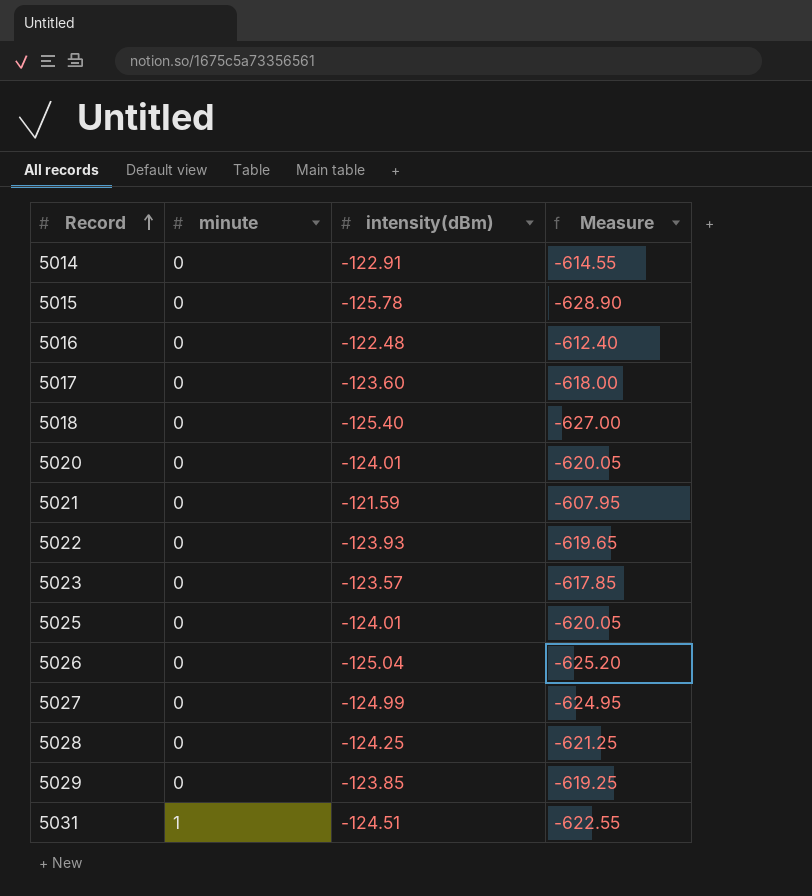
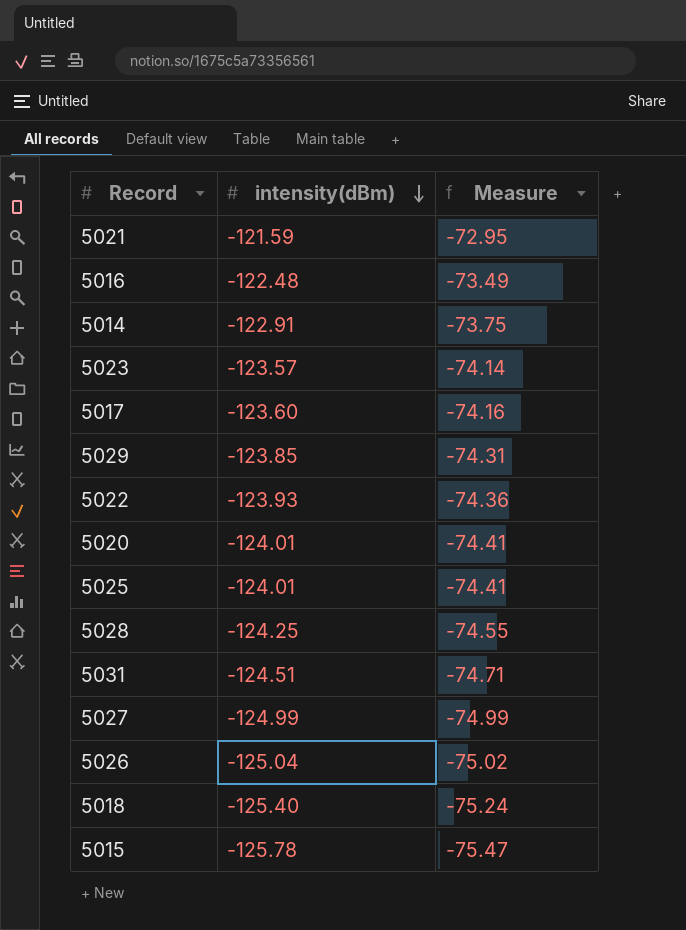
row order: Record ascending -> intensity(dBm) descending
column minute | position: 2 -> none
column Measure | formula: [intensity(dBm)] * 5 -> [intensity(dBm)] * 0.6

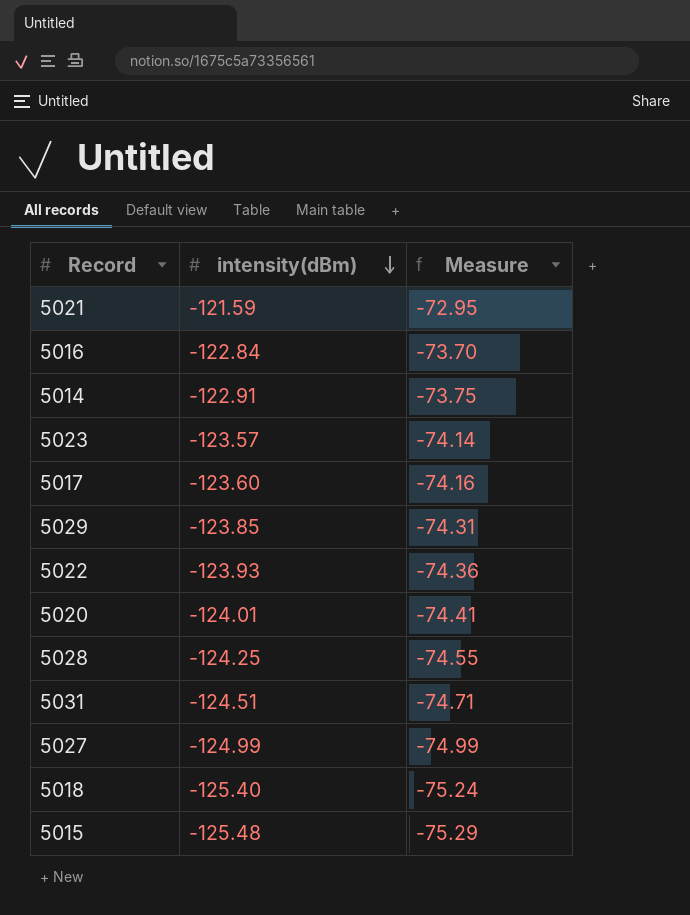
row 5025: -124.01 | -74.41 -> none
row 5026: -125.04 | -75.02 -> none
5016 | intensity(dBm): -122.48 -> -122.84
5016 | Measure: -73.49 -> -73.70
5015 | intensity(dBm): -125.78 -> -125.48
5015 | Measure: -75.47 -> -75.29

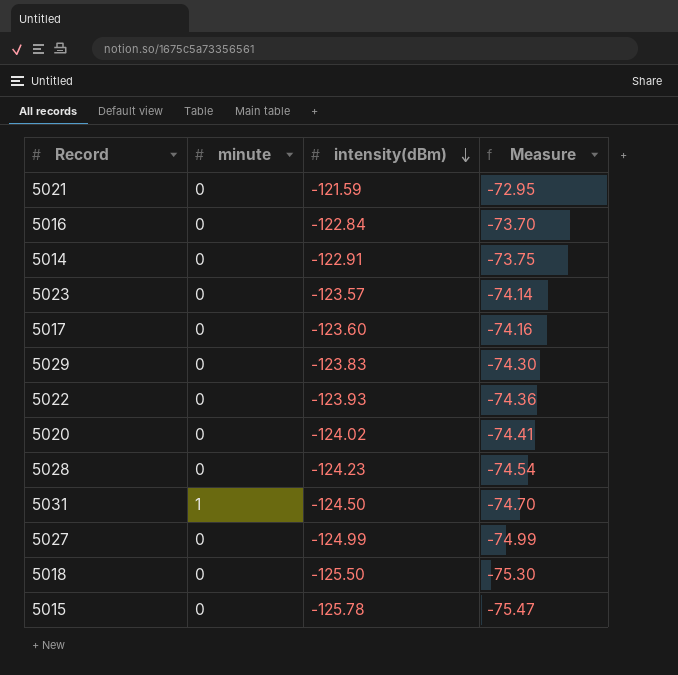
column minute | position: none -> 2
5029 | intensity(dBm): -123.85 -> -123.83
5029 | Measure: -74.31 -> -74.30
5020 | intensity(dBm): -124.01 -> -124.02
5028 | intensity(dBm): -124.25 -> -124.23
5028 | Measure: -74.55 -> -74.54
5031 | intensity(dBm): -124.51 -> -124.50
5031 | Measure: -74.71 -> -74.70
5018 | intensity(dBm): -125.40 -> -125.50
5018 | Measure: -75.24 -> -75.30
5015 | intensity(dBm): -125.48 -> -125.78
5015 | Measure: -75.29 -> -75.47

